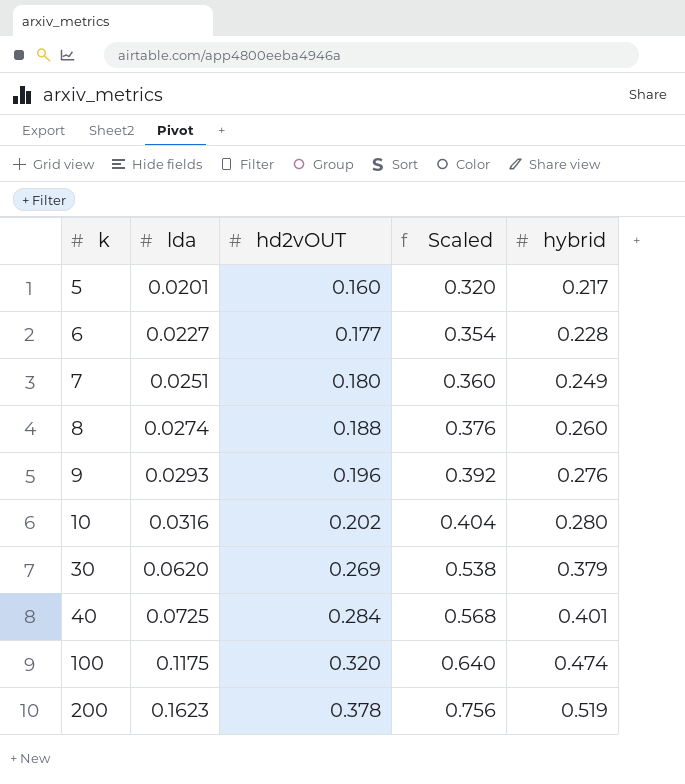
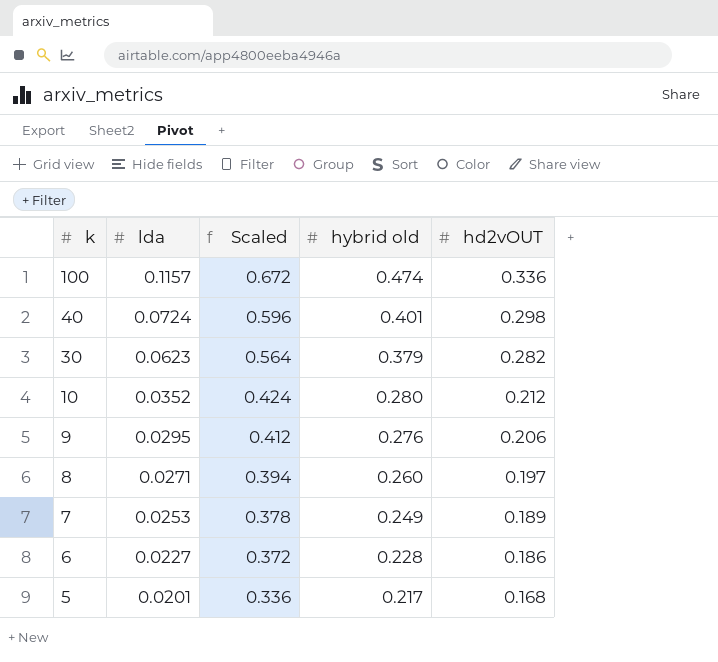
row order: k ascending -> k descending
column name: hybrid -> hybrid old
column hd2vOUT | position: 3 -> 5
row 200: 0.1623 | 0.378 | 0.756 | 0.519 -> none
100 | lda: 0.1175 -> 0.1157
100 | Scaled: 0.640 -> 0.672
100 | hd2vOUT: 0.320 -> 0.336
40 | lda: 0.0725 -> 0.0724
40 | Scaled: 0.568 -> 0.596
40 | hd2vOUT: 0.284 -> 0.298
30 | lda: 0.0620 -> 0.0623
30 | Scaled: 0.538 -> 0.564
30 | hd2vOUT: 0.269 -> 0.282
10 | lda: 0.0316 -> 0.0352
10 | Scaled: 0.404 -> 0.424
10 | hd2vOUT: 0.202 -> 0.212
9 | lda: 0.0293 -> 0.0295
9 | Scaled: 0.392 -> 0.412
9 | hd2vOUT: 0.196 -> 0.206
8 | lda: 0.0274 -> 0.0271
8 | Scaled: 0.376 -> 0.394
8 | hd2vOUT: 0.188 -> 0.197
7 | lda: 0.0251 -> 0.0253
7 | Scaled: 0.360 -> 0.378
7 | hd2vOUT: 0.180 -> 0.189
6 | Scaled: 0.354 -> 0.372
6 | hd2vOUT: 0.177 -> 0.186
5 | Scaled: 0.320 -> 0.336
5 | hd2vOUT: 0.160 -> 0.168

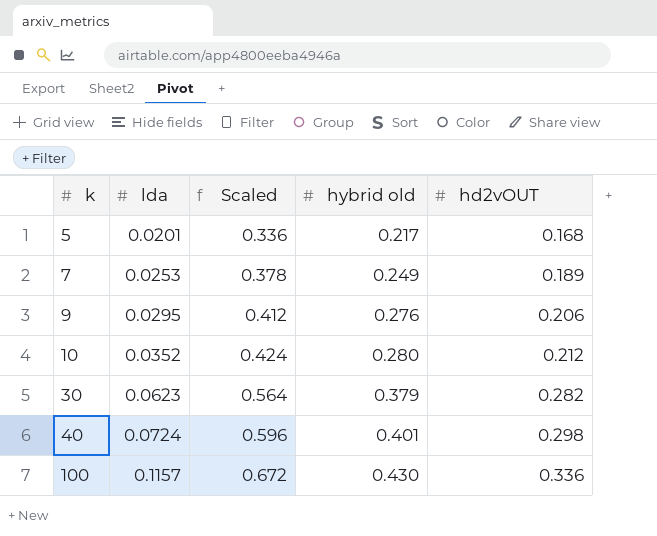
row order: k descending -> k ascending
row 8: 0.0271 | 0.394 | 0.260 | 0.197 -> none
row 6: 0.0227 | 0.372 | 0.228 | 0.186 -> none
100 | hybrid old: 0.474 -> 0.430

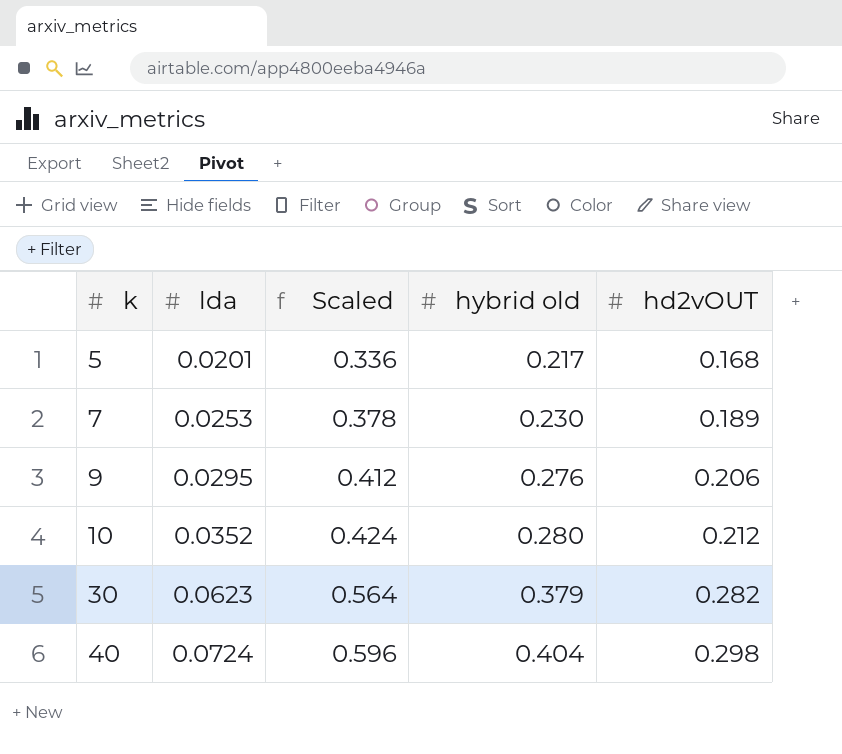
row 100: 0.1157 | 0.672 | 0.430 | 0.336 -> none
7 | hybrid old: 0.249 -> 0.230
40 | hybrid old: 0.401 -> 0.404

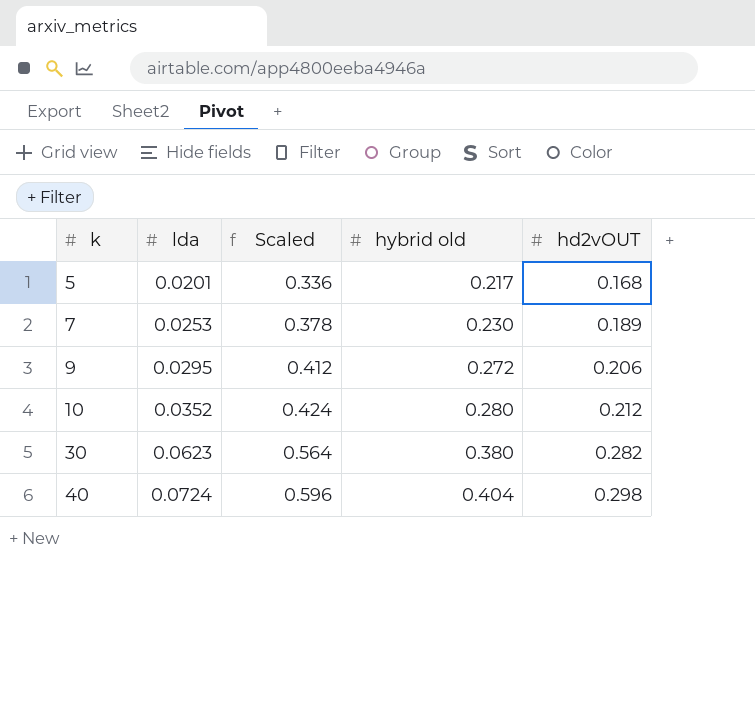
9 | hybrid old: 0.276 -> 0.272
30 | hybrid old: 0.379 -> 0.380

